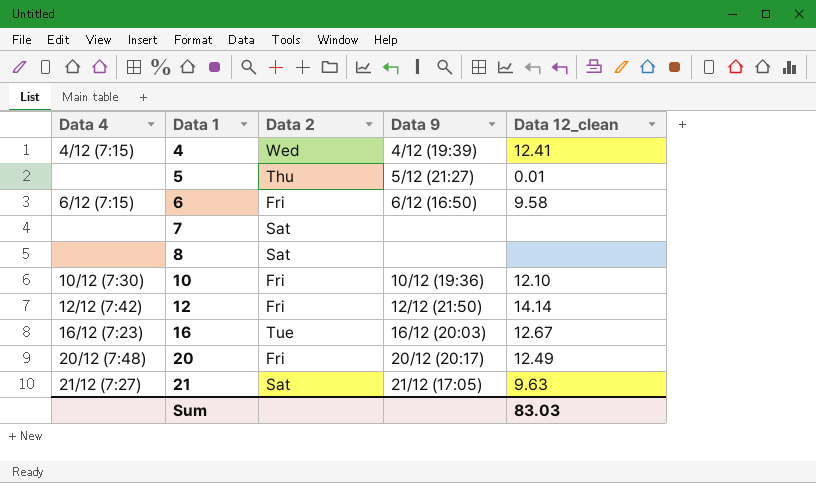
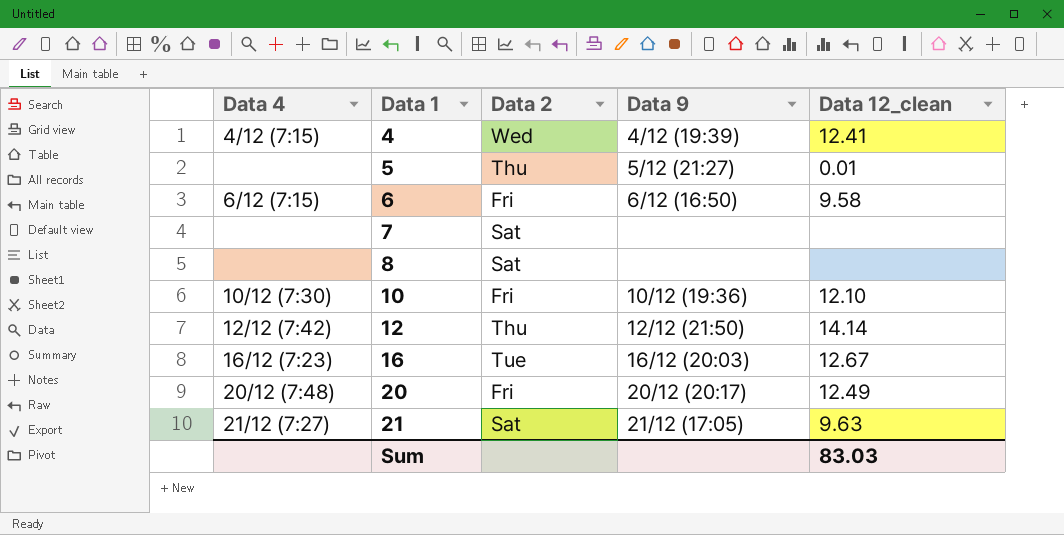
12 | Data 2: Fri -> Thu

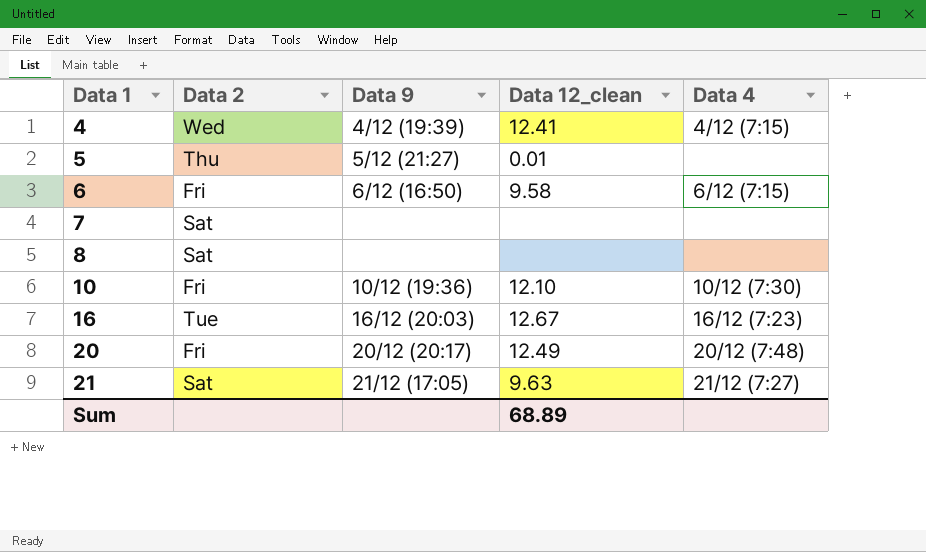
column Data 4 | position: 1 -> 5
row 12: 12/12 (7:42) | Thu | 12/12 (21:50) | 14.14 -> none
Sum | Data 12_clean: 83.03 -> 68.89

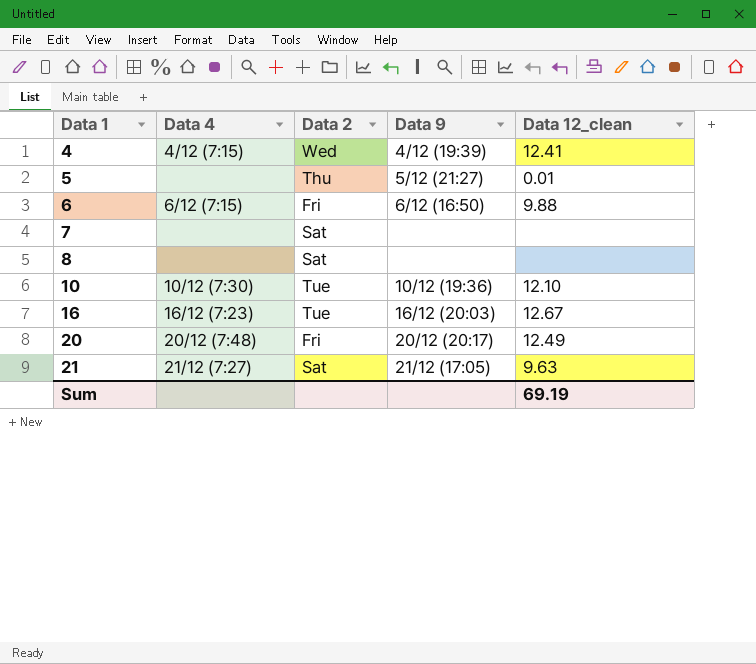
column Data 4 | position: 5 -> 2
6 | Data 12_clean: 9.58 -> 9.88
10 | Data 2: Fri -> Tue
Sum | Data 12_clean: 68.89 -> 69.19

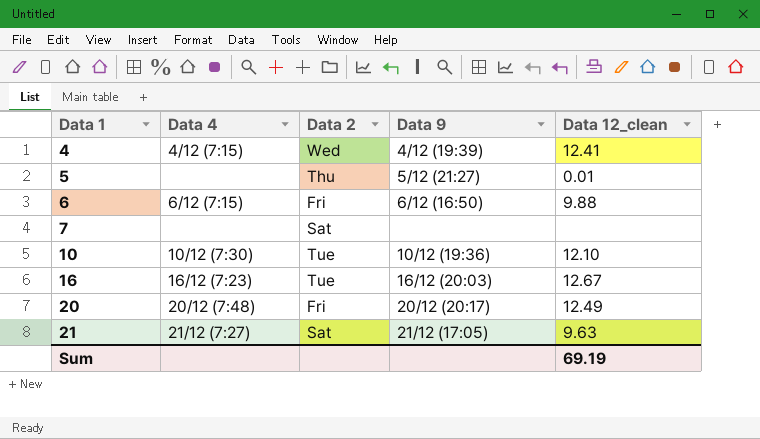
row 8: none | Sat | none | none -> none

